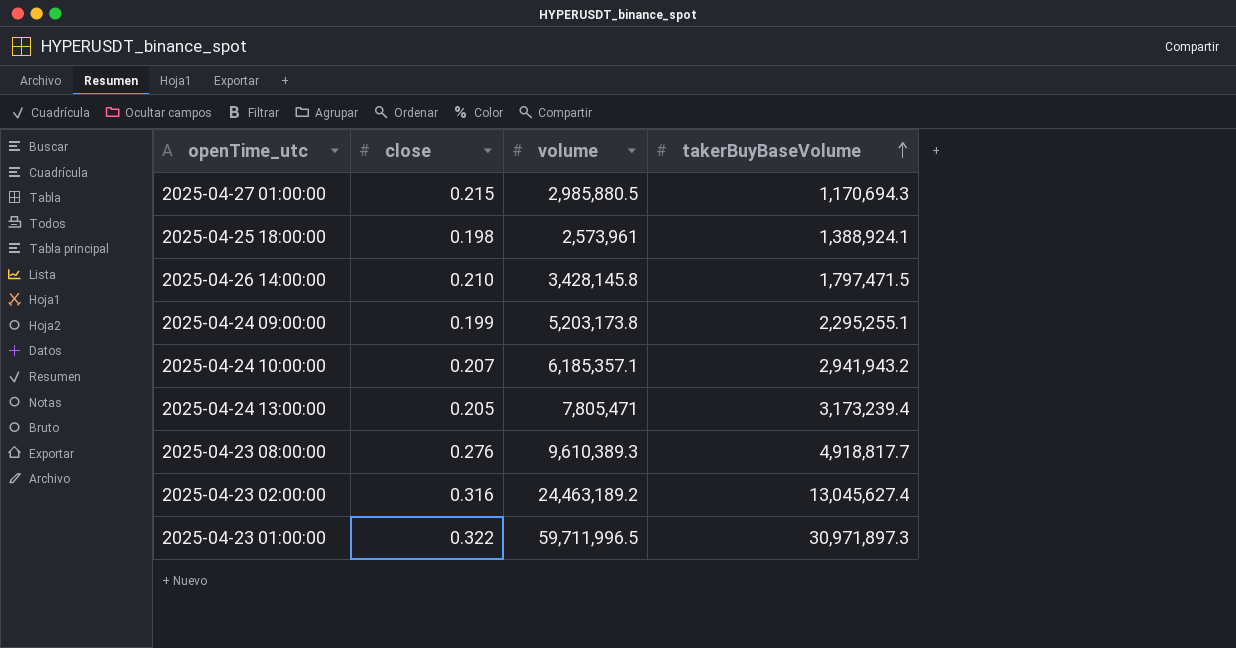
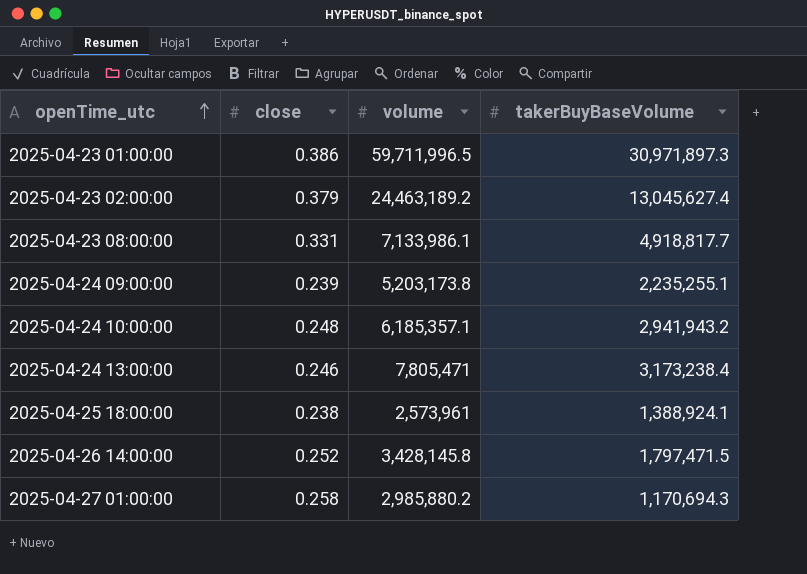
row order: takerBuyBaseVolume ascending -> openTime_utc ascending
2025-04-23 01:00:00 | close: 0.322 -> 0.386
2025-04-23 02:00:00 | close: 0.316 -> 0.379
2025-04-23 08:00:00 | close: 0.276 -> 0.331
2025-04-23 08:00:00 | volume: 9,610,389.3 -> 7,133,986.1
2025-04-24 09:00:00 | close: 0.199 -> 0.239
2025-04-24 09:00:00 | takerBuyBaseVolume: 2,295,255.1 -> 2,235,255.1
2025-04-24 10:00:00 | close: 0.207 -> 0.248
2025-04-24 13:00:00 | close: 0.205 -> 0.246
2025-04-24 13:00:00 | takerBuyBaseVolume: 3,173,239.4 -> 3,173,238.4
2025-04-25 18:00:00 | close: 0.198 -> 0.238
2025-04-26 14:00:00 | close: 0.210 -> 0.252
2025-04-27 01:00:00 | close: 0.215 -> 0.258
2025-04-27 01:00:00 | volume: 2,985,880.5 -> 2,985,880.2

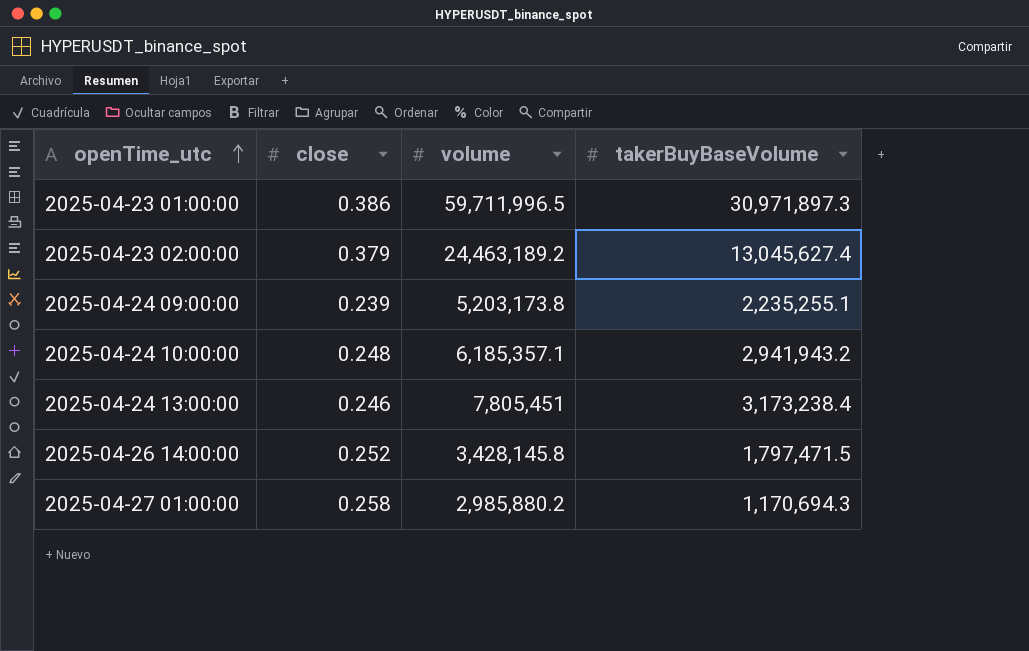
row 2025-04-23 08:00:00: 0.331 | 7,133,986.1 | 4,918,817.7 -> none
row 2025-04-25 18:00:00: 0.238 | 2,573,961 | 1,388,924.1 -> none
2025-04-24 13:00:00 | volume: 7,805,471 -> 7,805,451

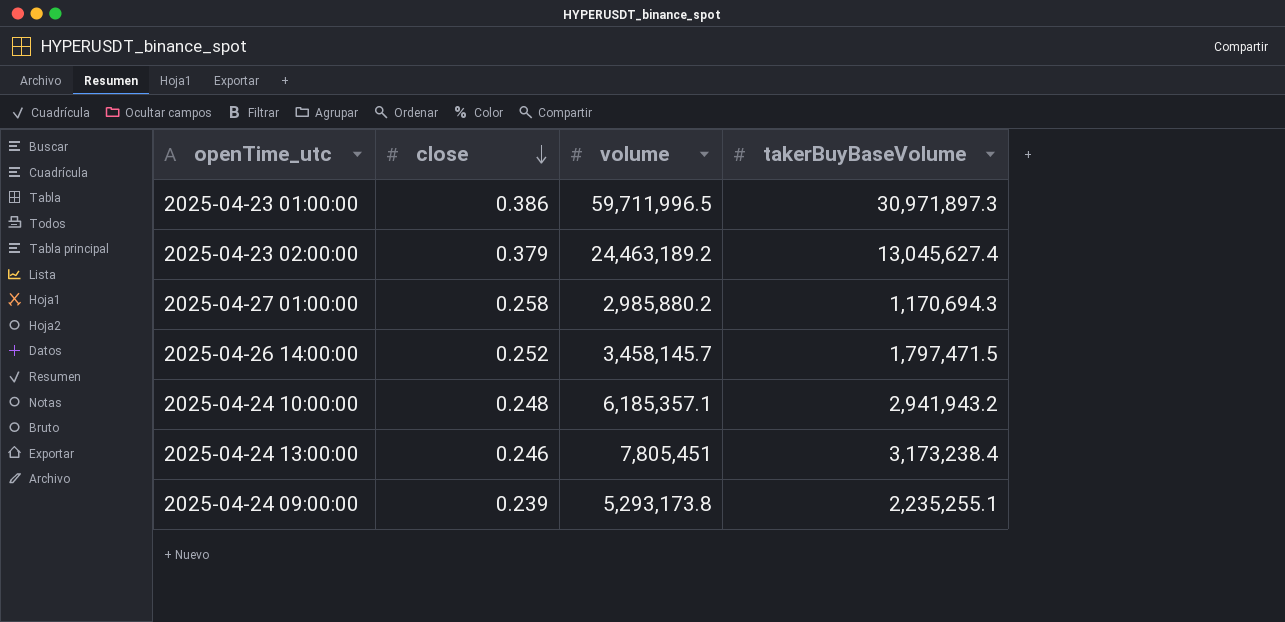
row order: openTime_utc ascending -> close descending
2025-04-26 14:00:00 | volume: 3,428,145.8 -> 3,458,145.7
2025-04-24 09:00:00 | volume: 5,203,173.8 -> 5,293,173.8

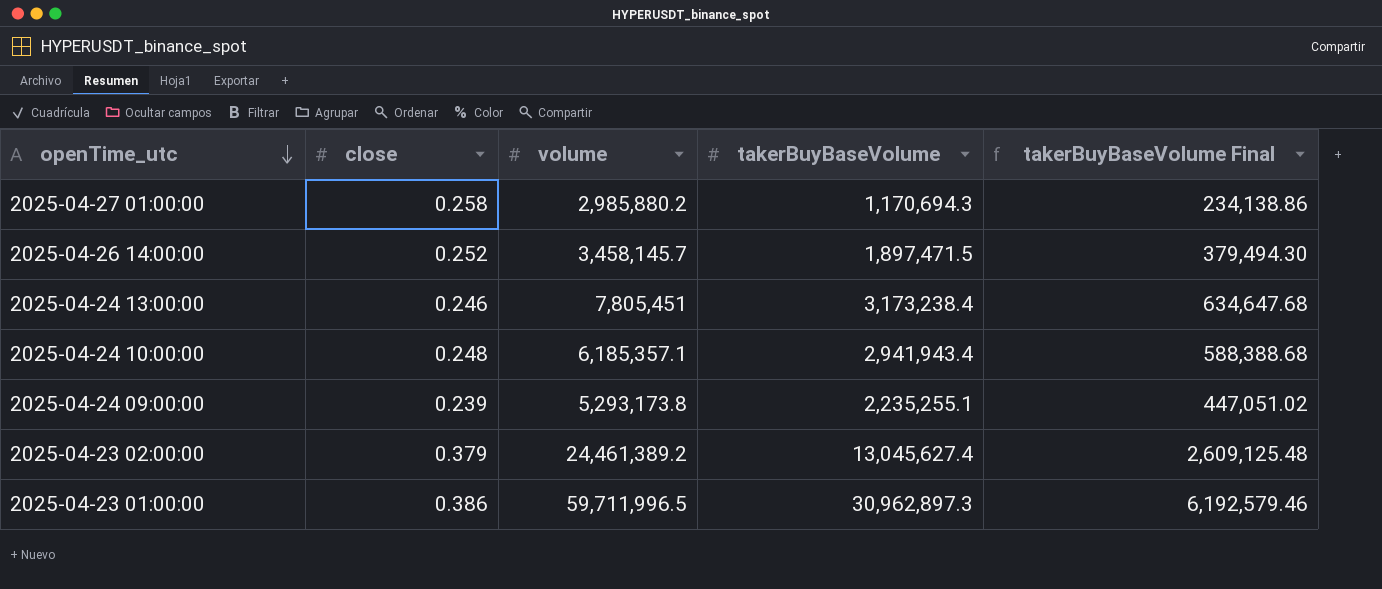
row order: close descending -> openTime_utc descending
column takerBuyBaseVolume Final | formula: none -> [takerBuyBaseVolume] * 0.2
2025-04-26 14:00:00 | takerBuyBaseVolume: 1,797,471.5 -> 1,897,471.5
2025-04-24 10:00:00 | takerBuyBaseVolume: 2,941,943.2 -> 2,941,943.4
2025-04-23 02:00:00 | volume: 24,463,189.2 -> 24,461,389.2
2025-04-23 01:00:00 | takerBuyBaseVolume: 30,971,897.3 -> 30,962,897.3

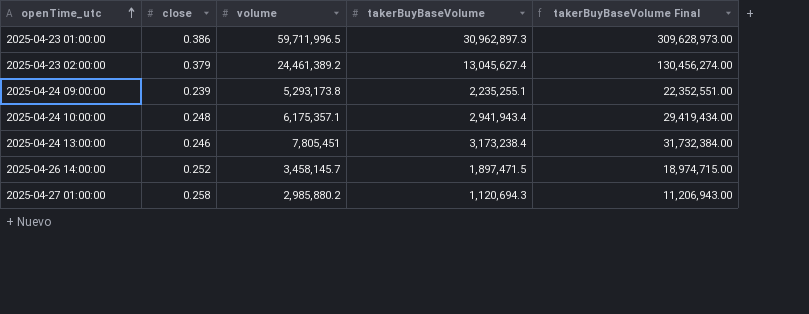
row order: openTime_utc descending -> openTime_utc ascending
column takerBuyBaseVolume Final | formula: [takerBuyBaseVolume] * 0.2 -> [takerBuyBaseVolume] * 10
2025-04-24 10:00:00 | volume: 6,185,357.1 -> 6,175,357.1
2025-04-27 01:00:00 | takerBuyBaseVolume: 1,170,694.3 -> 1,120,694.3

